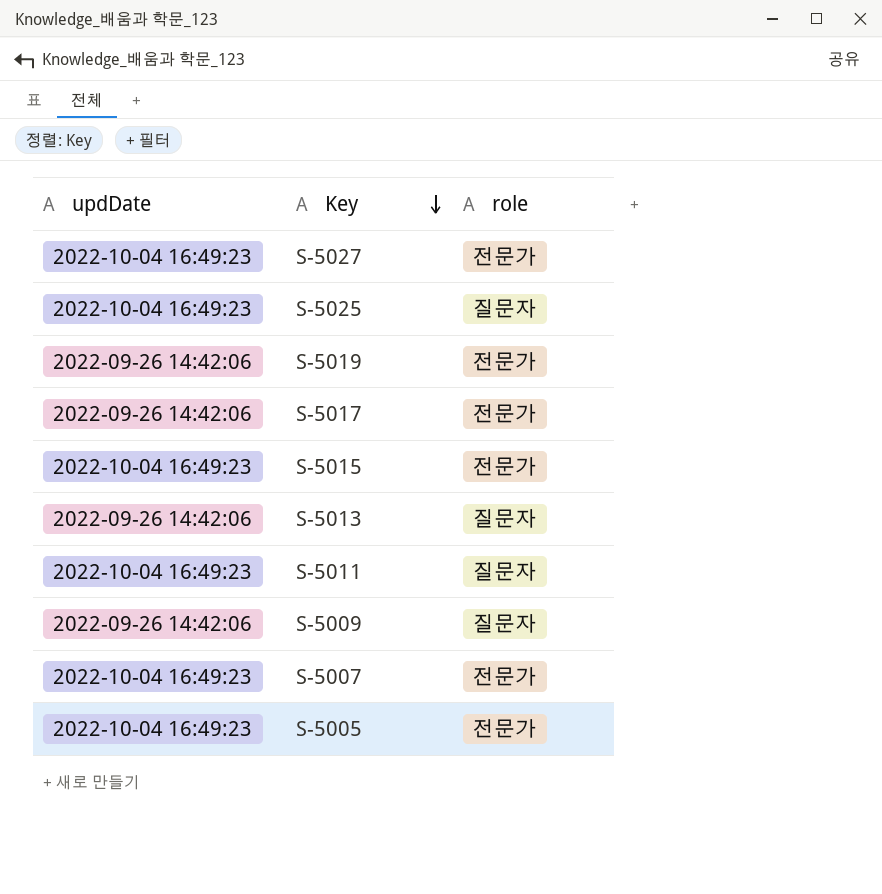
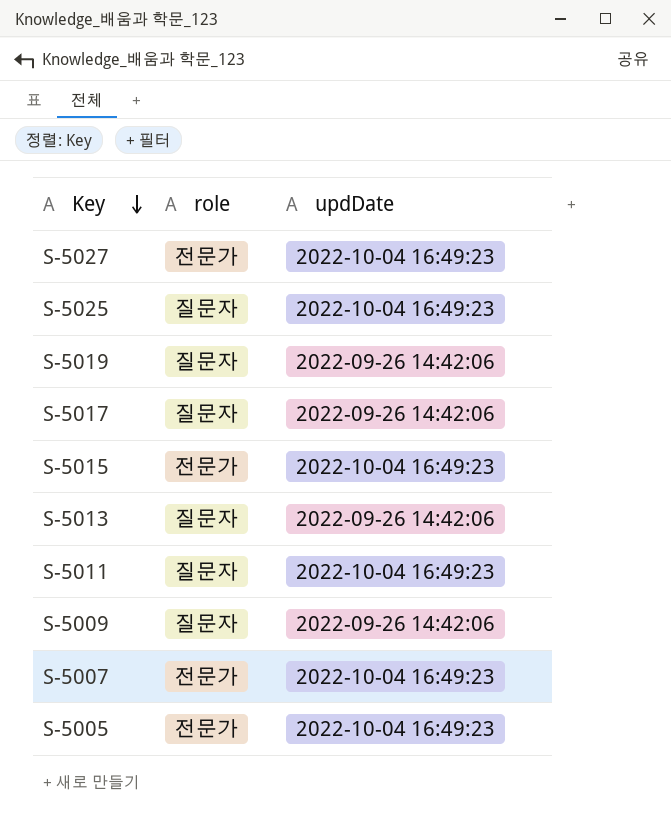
column updDate | position: 1 -> 3
S-5019 | role: 전문가 -> 질문자
S-5017 | role: 전문가 -> 질문자

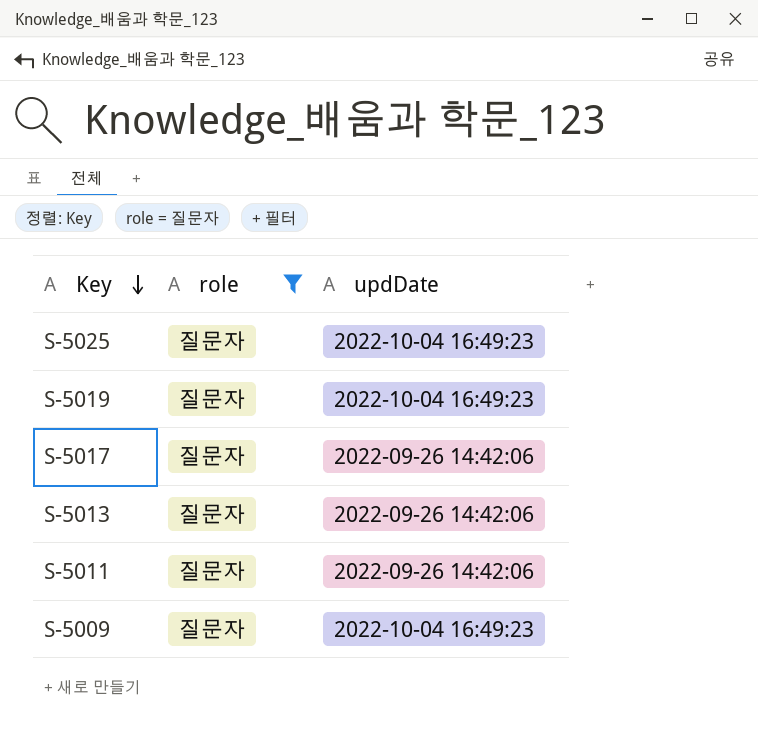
filter: none -> role = 질문자
S-5019 | updDate: 2022-09-26 14:42:06 -> 2022-10-04 16:49:23
S-5011 | updDate: 2022-10-04 16:49:23 -> 2022-09-26 14:42:06
S-5009 | updDate: 2022-09-26 14:42:06 -> 2022-10-04 16:49:23

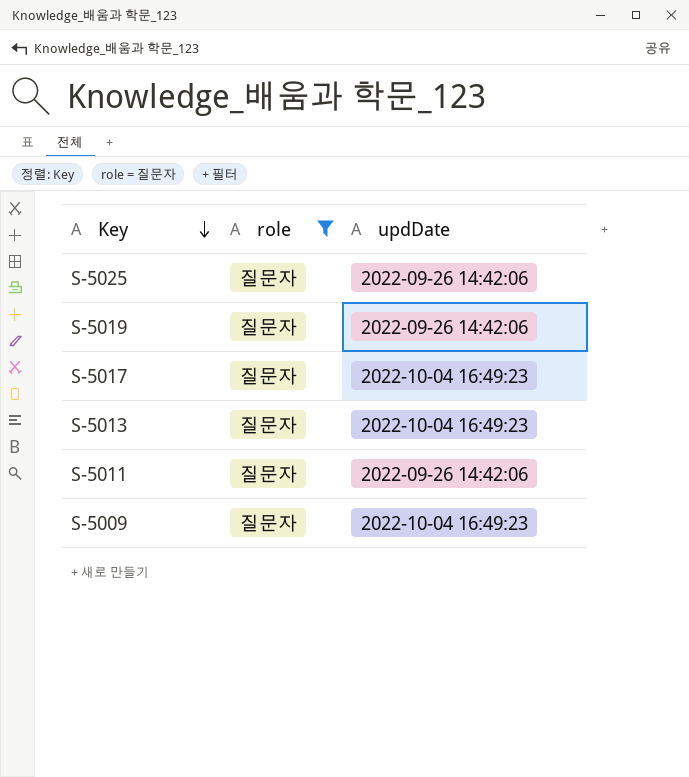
S-5025 | updDate: 2022-10-04 16:49:23 -> 2022-09-26 14:42:06
S-5019 | updDate: 2022-10-04 16:49:23 -> 2022-09-26 14:42:06
S-5017 | updDate: 2022-09-26 14:42:06 -> 2022-10-04 16:49:23
S-5013 | updDate: 2022-09-26 14:42:06 -> 2022-10-04 16:49:23

